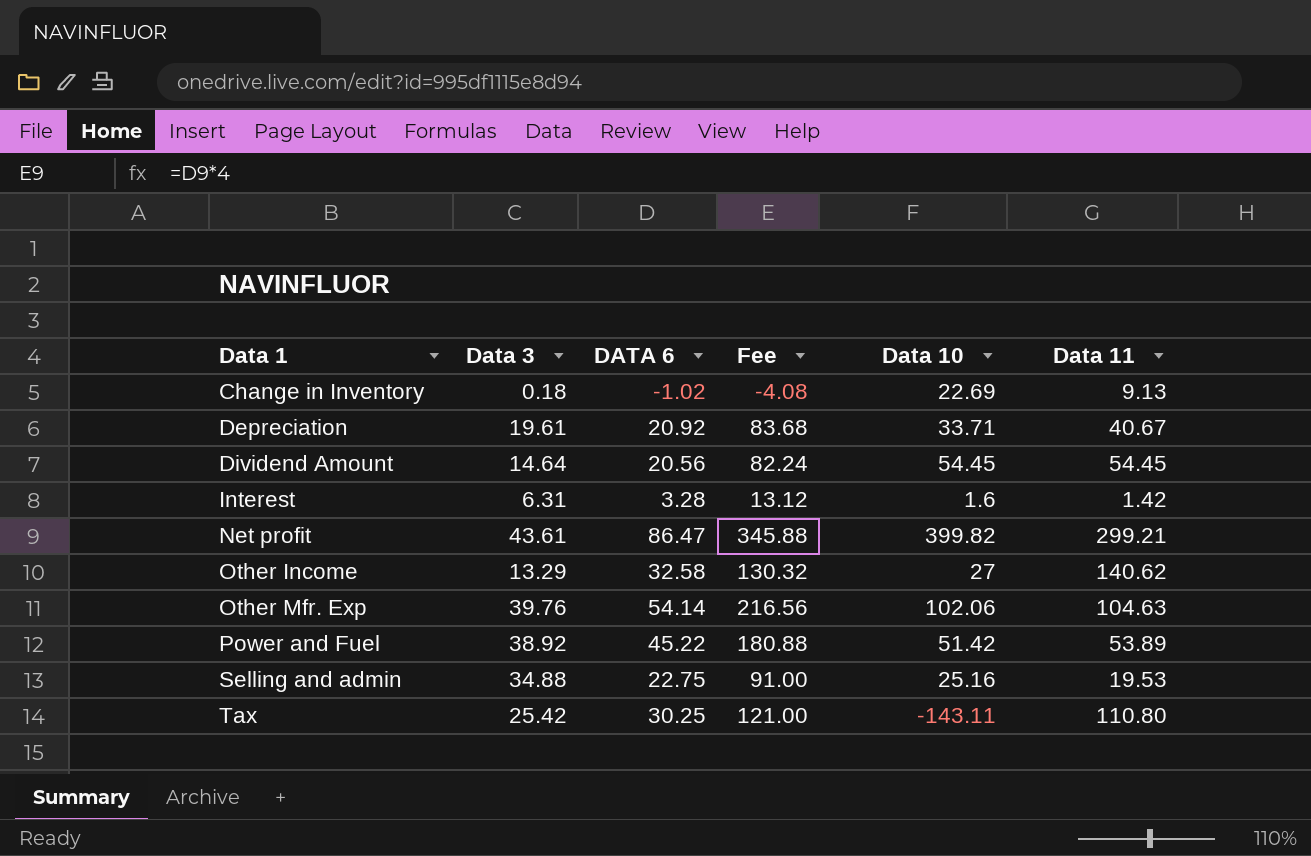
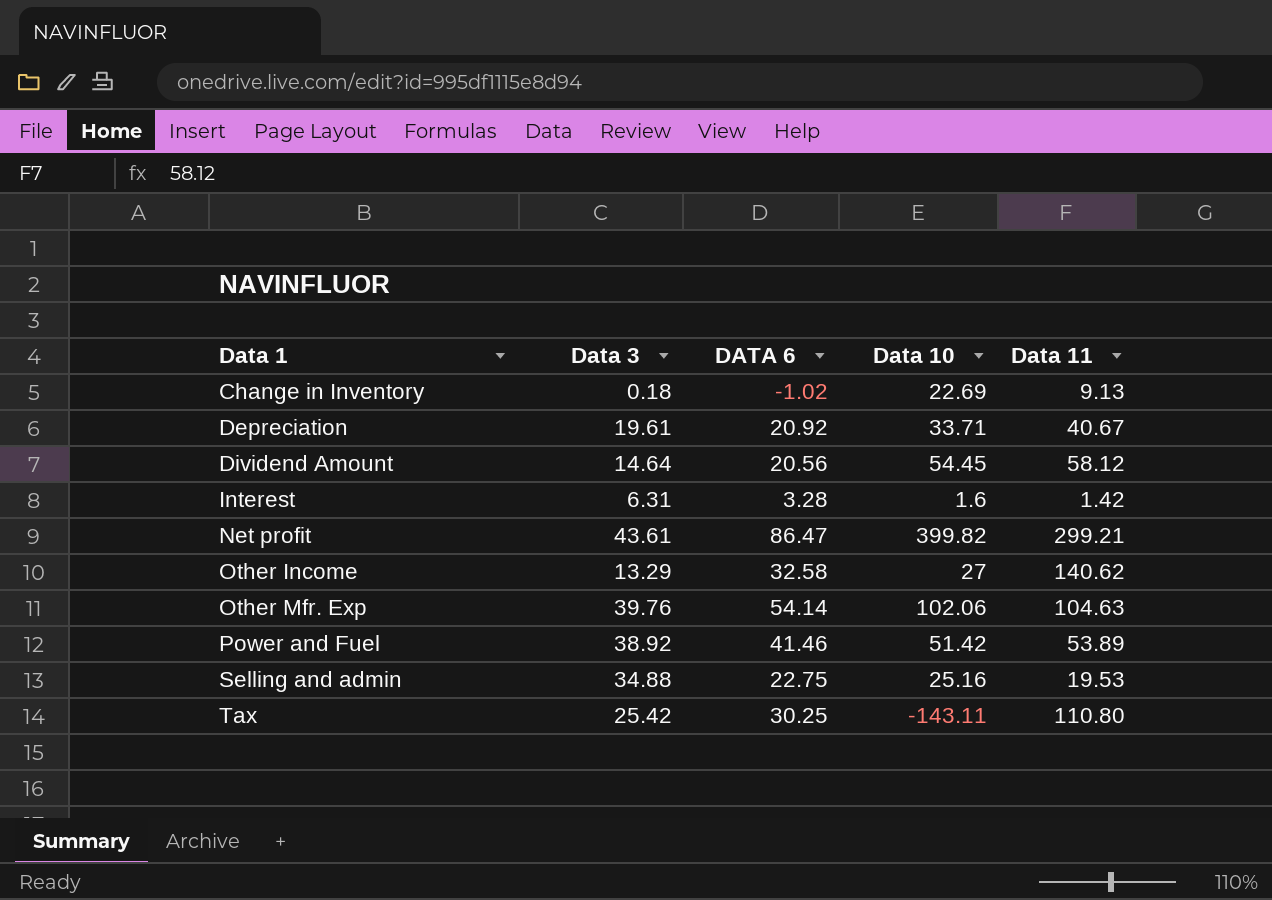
column Fee | formula: [DATA 6] * 4 -> none
Dividend Amount | Data 11: 54.45 -> 58.12
Power and Fuel | DATA 6: 45.22 -> 41.46

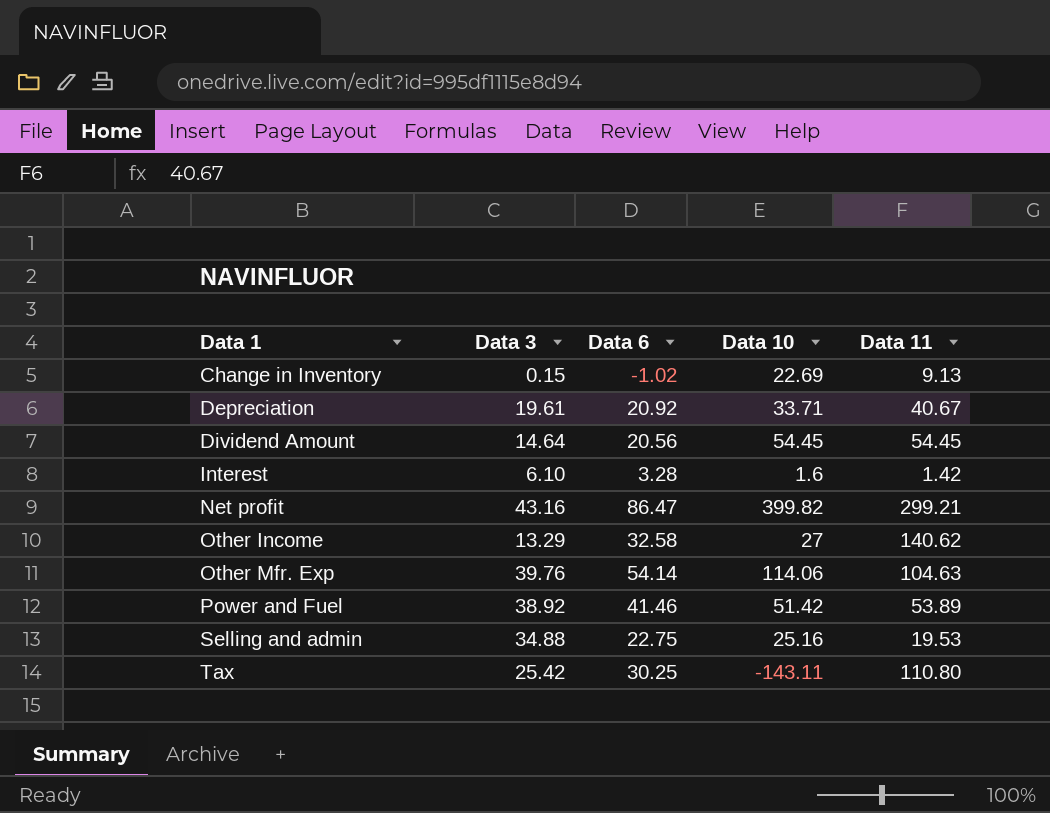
column name: DATA 6 -> Data 6
Change in Inventory | Data 3: 0.18 -> 0.15
Dividend Amount | Data 11: 58.12 -> 54.45
Interest | Data 3: 6.31 -> 6.10
Net profit | Data 3: 43.61 -> 43.16
Other Mfr. Exp | Data 10: 102.06 -> 114.06

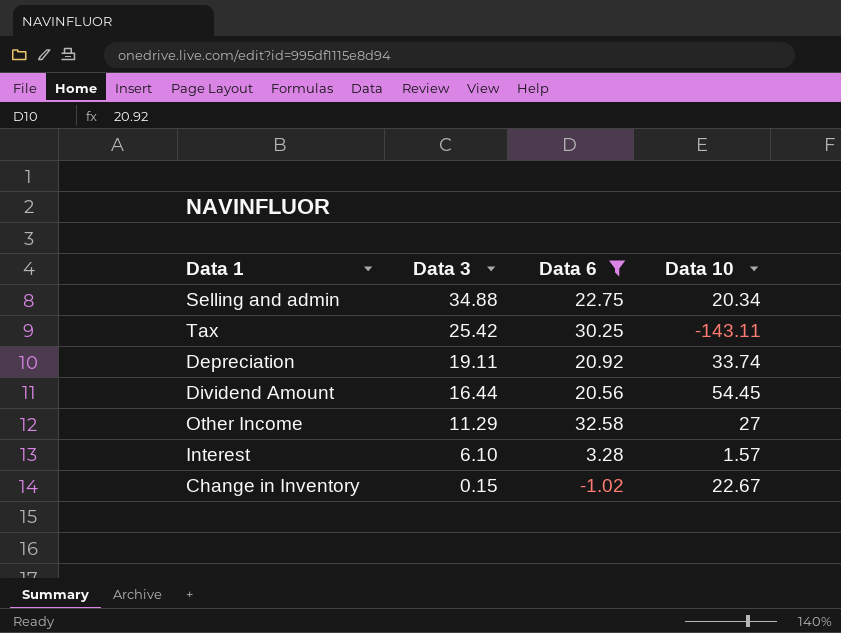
filter: none -> Data 6 <= 32.58
row order: Data 1 ascending -> Data 3 descending
column Data 11 | position: 5 -> none
Selling and admin | Data 10: 25.16 -> 20.34
Depreciation | Data 3: 19.61 -> 19.11
Depreciation | Data 10: 33.71 -> 33.74
Dividend Amount | Data 3: 14.64 -> 16.44
Other Income | Data 3: 13.29 -> 11.29
Interest | Data 10: 1.6 -> 1.57
Change in Inventory | Data 10: 22.69 -> 22.67

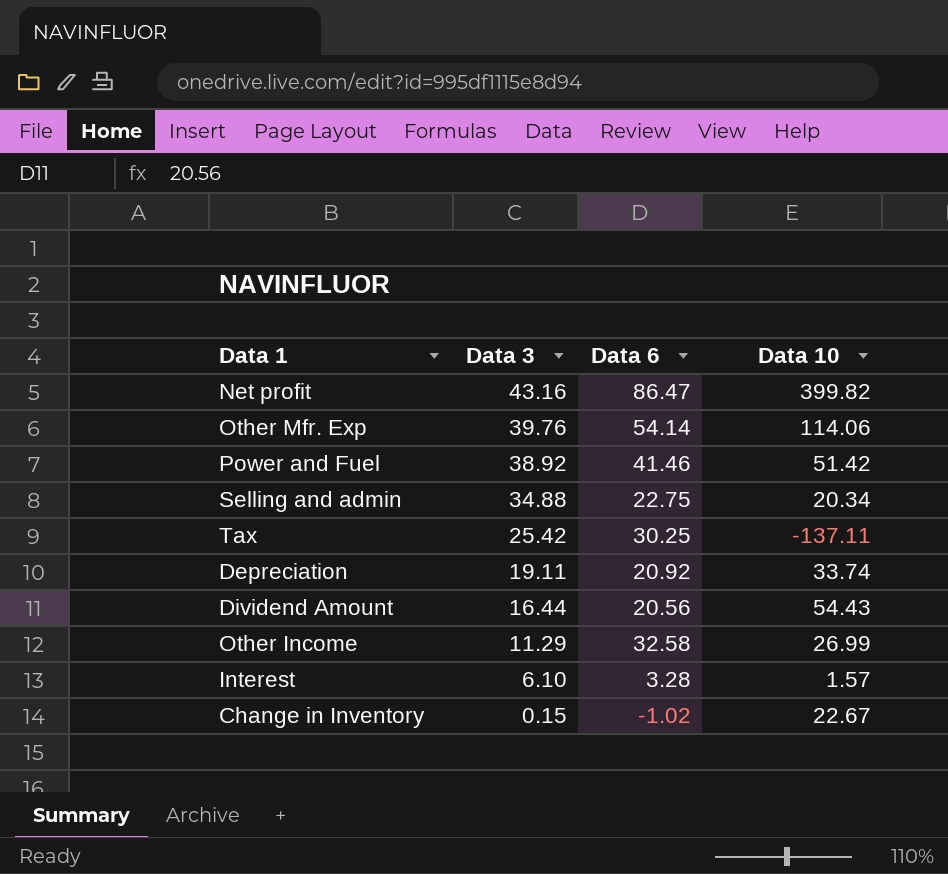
filter: Data 6 <= 32.58 -> none
Tax | Data 10: -143.11 -> -137.11
Dividend Amount | Data 10: 54.45 -> 54.43
Other Income | Data 10: 27 -> 26.99

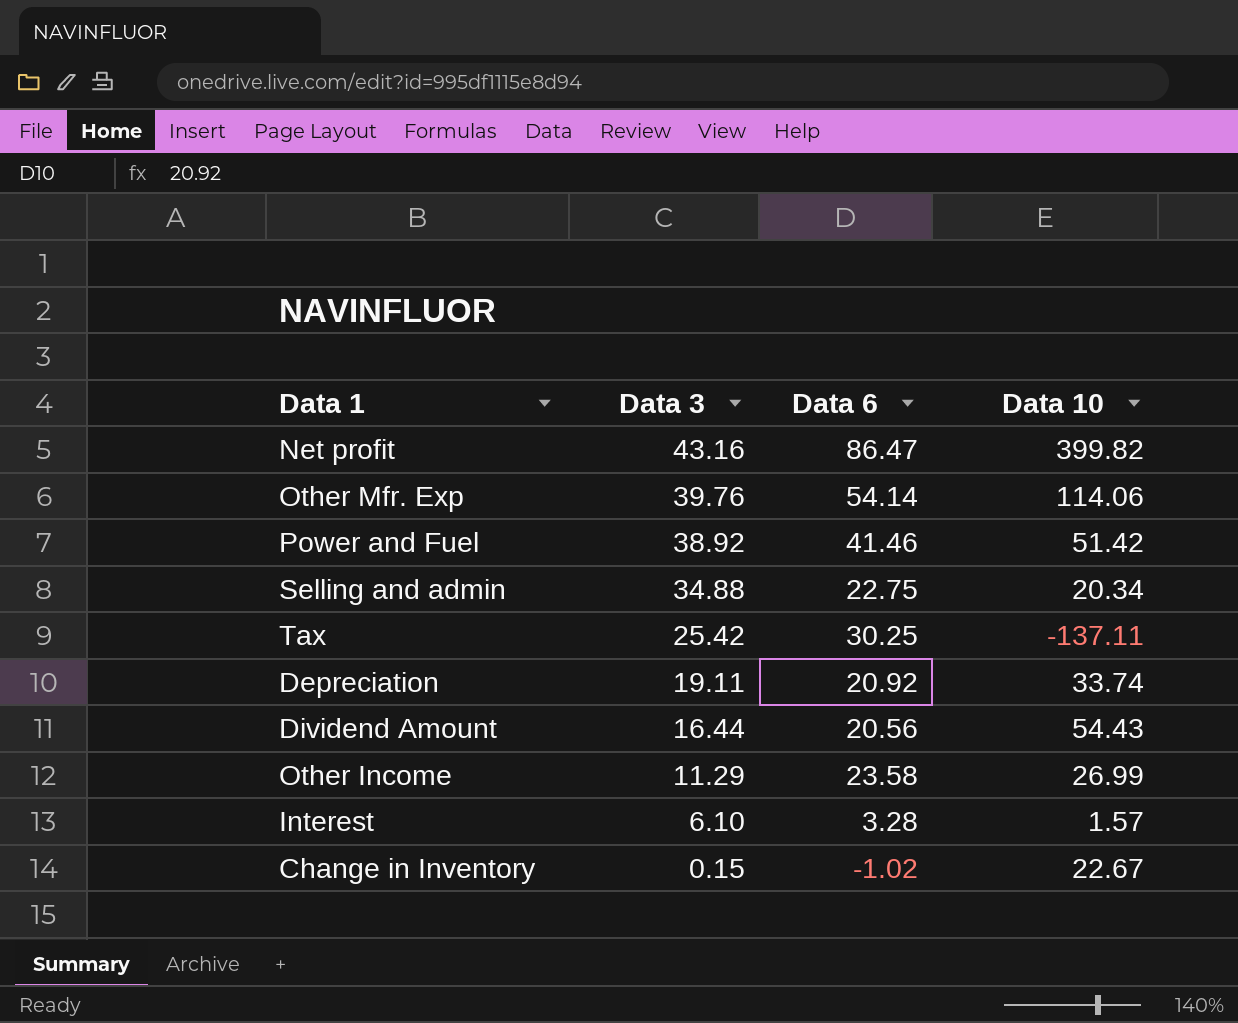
Other Income | Data 6: 32.58 -> 23.58

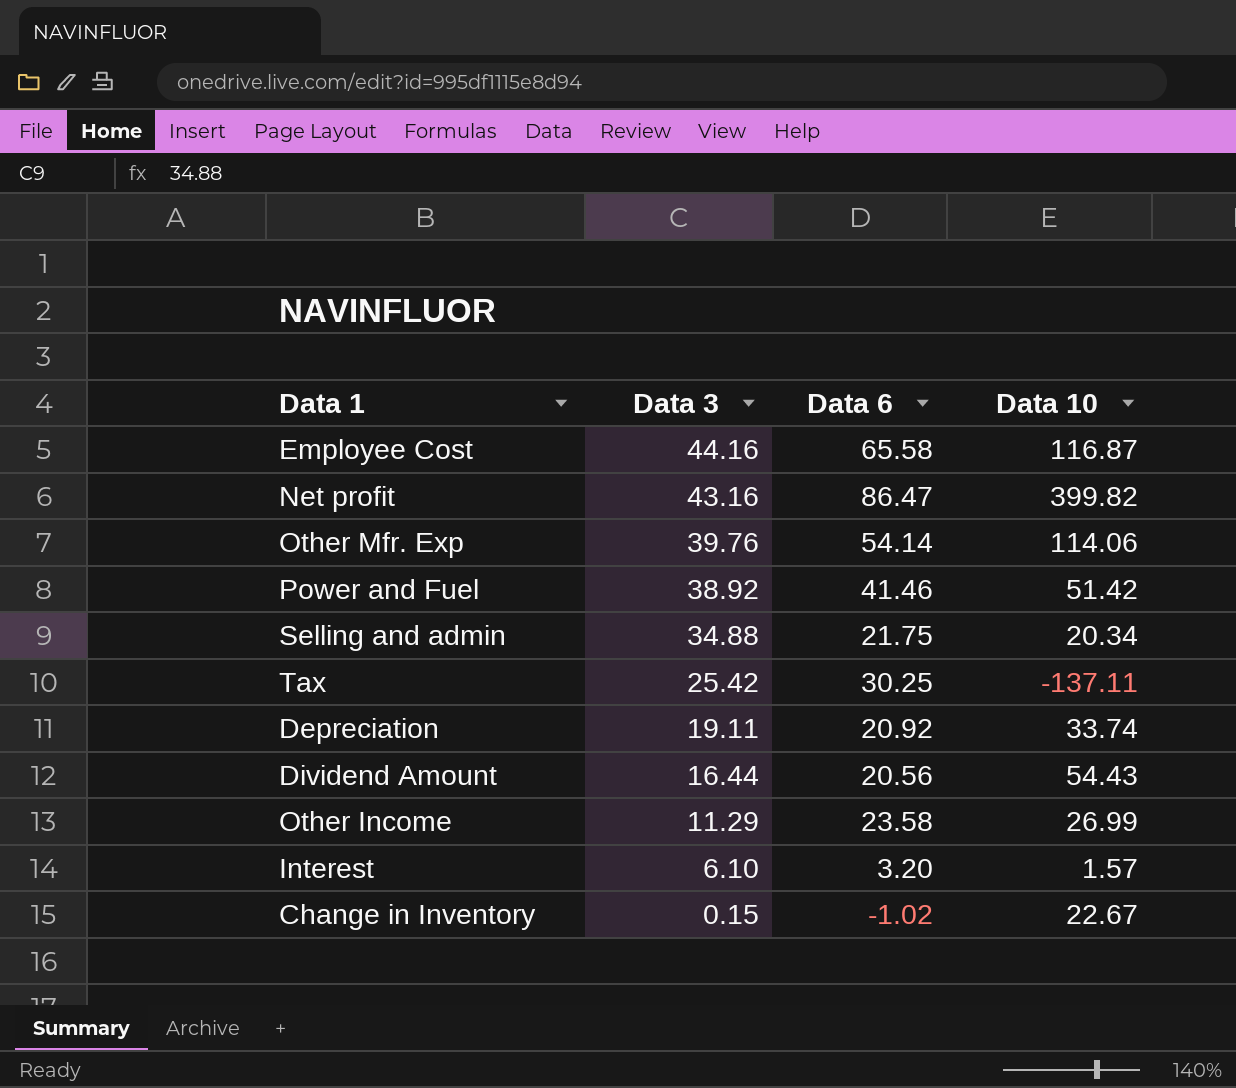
row Employee Cost: none -> 44.16 | 65.58 | 116.87
Selling and admin | Data 6: 22.75 -> 21.75
Interest | Data 6: 3.28 -> 3.20

